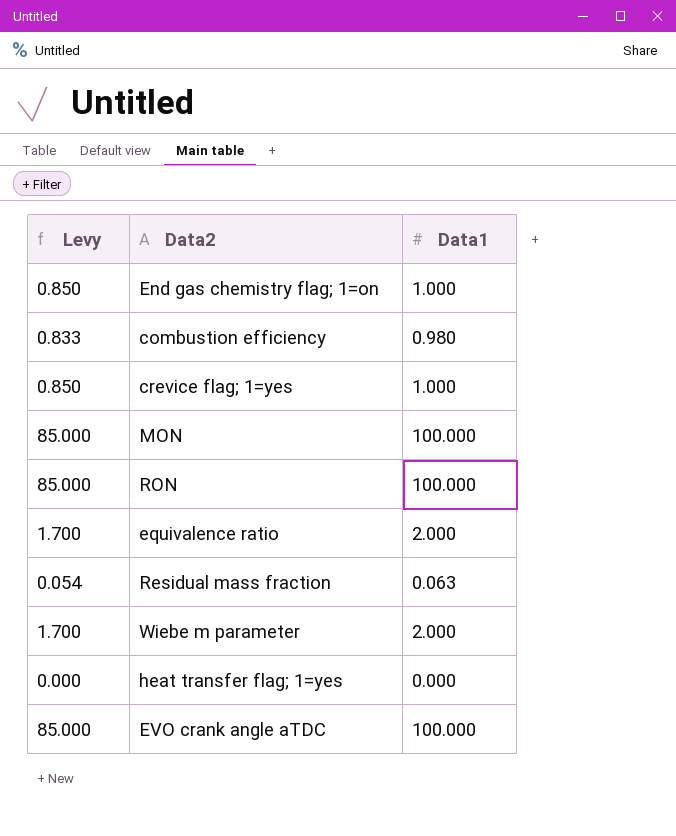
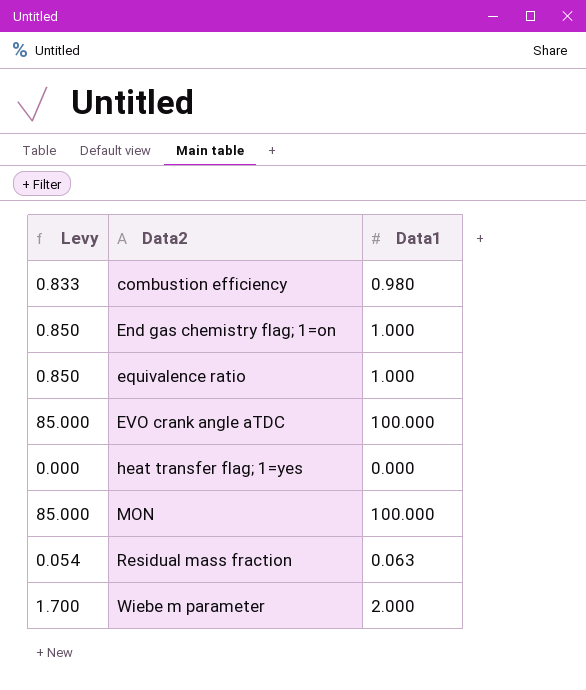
row order: none -> Data2 ascending
row crevice flag; 1=yes: 0.850 | 1.000 -> none
row RON: 85.000 | 100.000 -> none
equivalence ratio | Levy: 1.700 -> 0.850
equivalence ratio | Data1: 2.000 -> 1.000

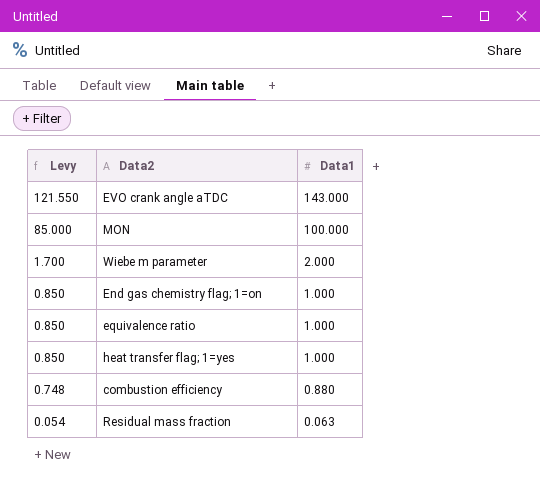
row order: Data2 ascending -> Levy descending
EVO crank angle aTDC | Levy: 85.000 -> 121.550
EVO crank angle aTDC | Data1: 100.000 -> 143.000
heat transfer flag; 1=yes | Levy: 0.000 -> 0.850
heat transfer flag; 1=yes | Data1: 0.000 -> 1.000
combustion efficiency | Levy: 0.833 -> 0.748
combustion efficiency | Data1: 0.980 -> 0.880

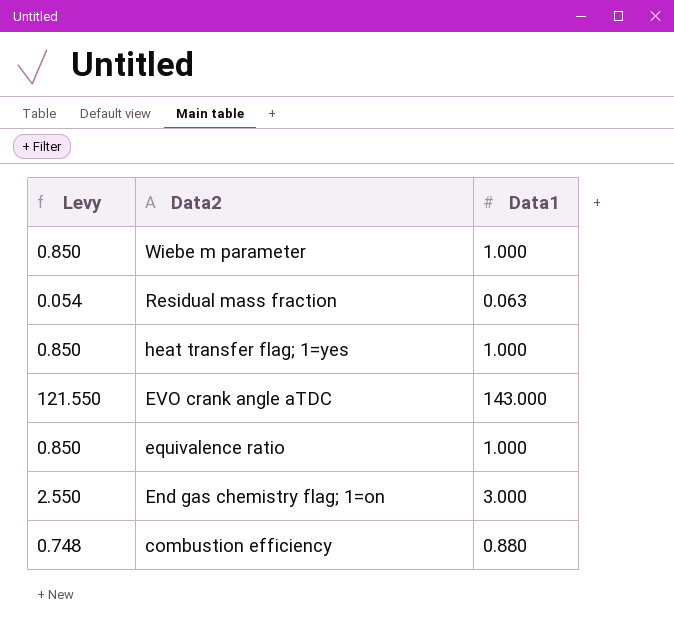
row order: Levy descending -> Data2 descending
row MON: 85.000 | 100.000 -> none
Wiebe m parameter | Levy: 1.700 -> 0.850
Wiebe m parameter | Data1: 2.000 -> 1.000
End gas chemistry flag; 1=on | Levy: 0.850 -> 2.550
End gas chemistry flag; 1=on | Data1: 1.000 -> 3.000

